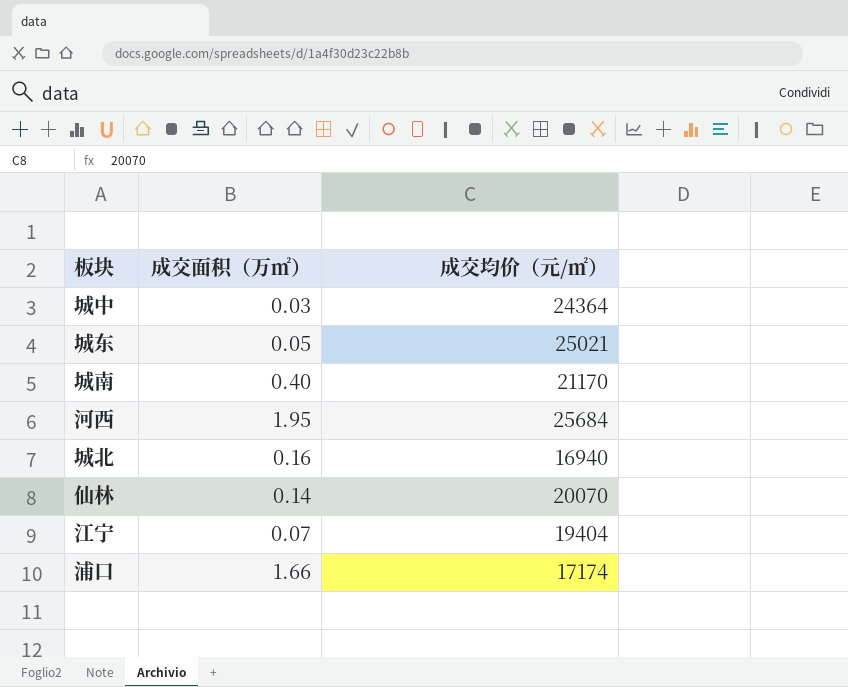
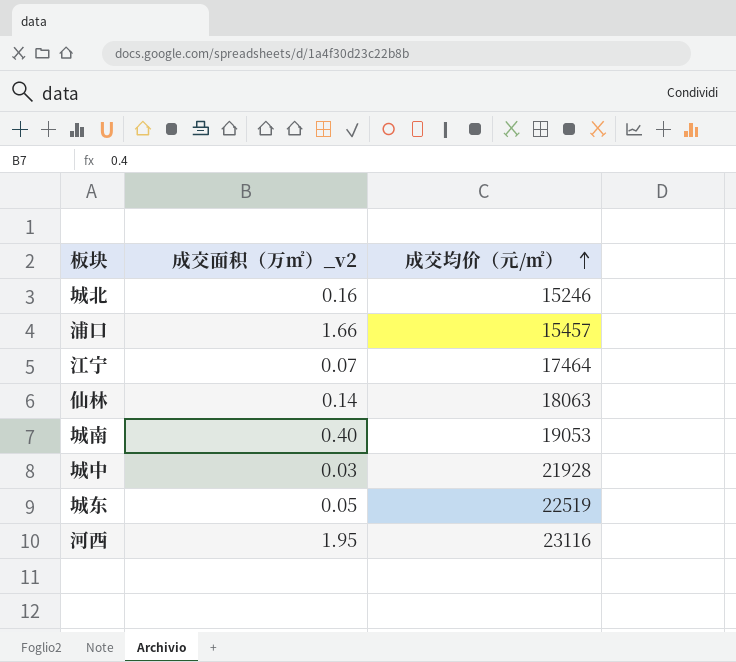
row order: none -> 成交均价（元/㎡） ascending
column name: 成交面积（万㎡） -> 成交面积（万㎡）_v2
城北 | 成交均价（元/㎡）: 16940 -> 15246
浦口 | 成交均价（元/㎡）: 17174 -> 15457
江宁 | 成交均价（元/㎡）: 19404 -> 17464
仙林 | 成交均价（元/㎡）: 20070 -> 18063
城南 | 成交均价（元/㎡）: 21170 -> 19053
城中 | 成交均价（元/㎡）: 24364 -> 21928
城东 | 成交均价（元/㎡）: 25021 -> 22519
河西 | 成交均价（元/㎡）: 25684 -> 23116

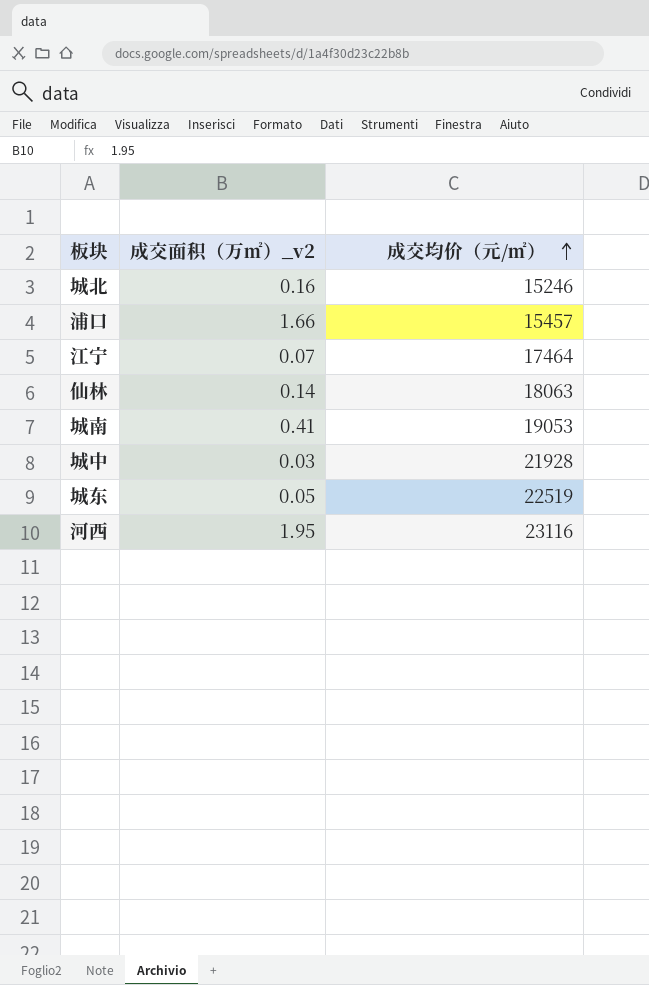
城南 | 成交面积（万㎡）_v2: 0.40 -> 0.41

